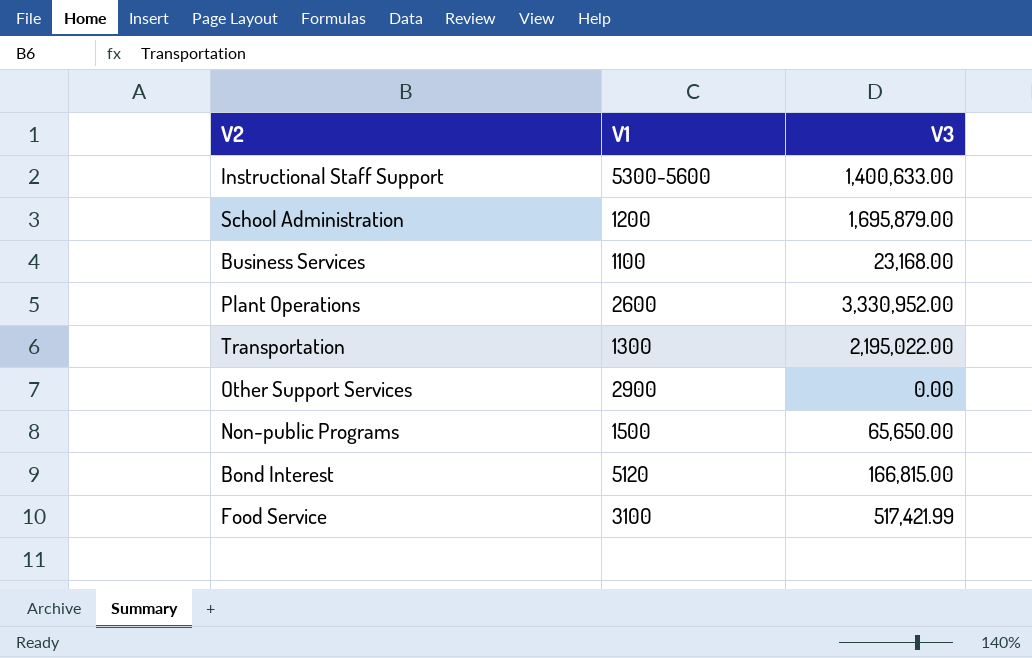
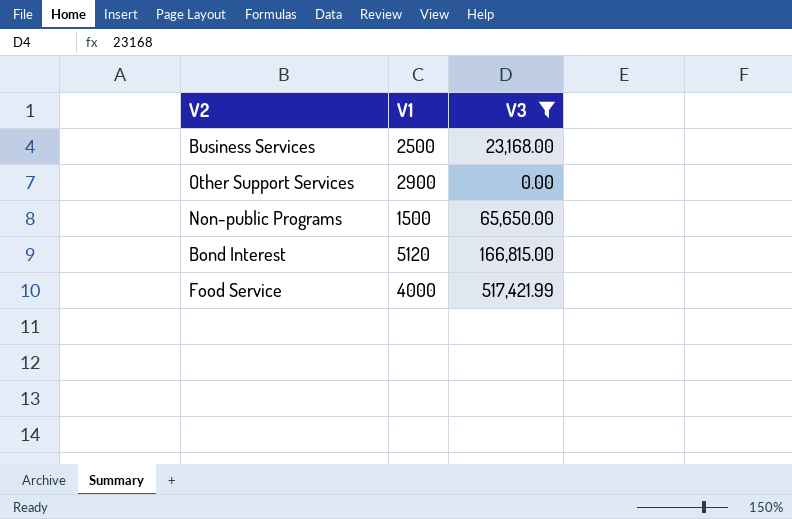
filter: none -> V3 <= 517,421.99
Business Services | V1: 1100 -> 2500
Food Service | V1: 3100 -> 4000

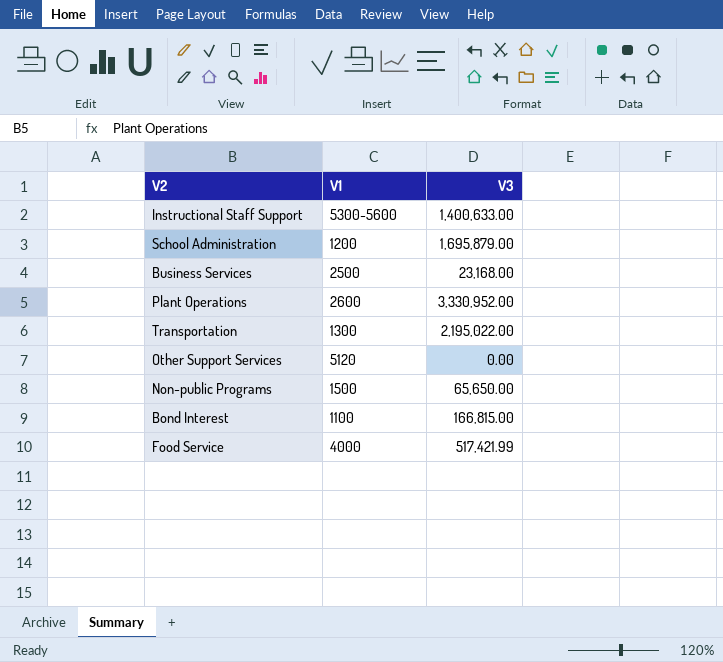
filter: V3 <= 517,421.99 -> none
Other Support Services | V1: 2900 -> 5120
Bond Interest | V1: 5120 -> 1100

